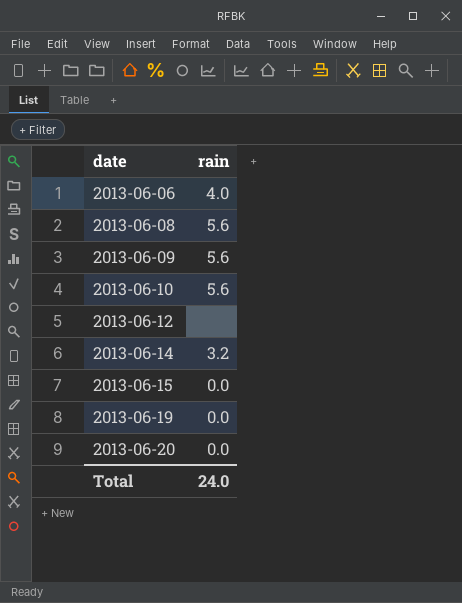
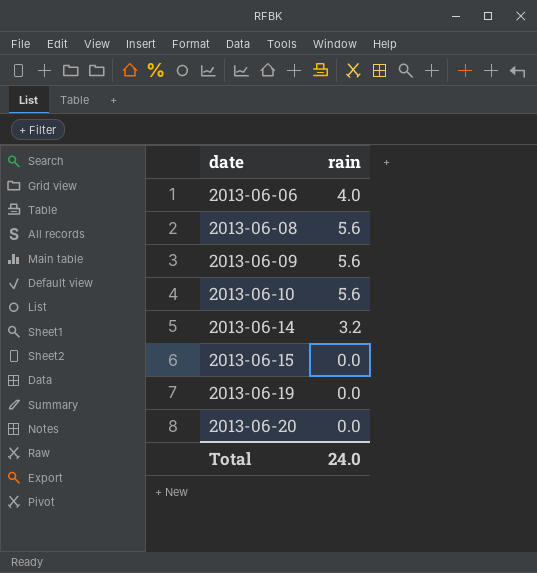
row 2013-06-12: none -> none

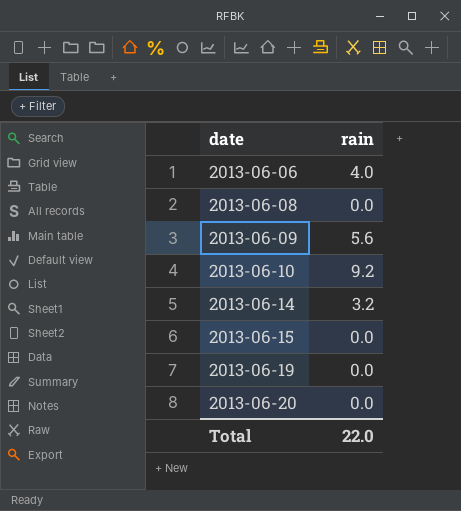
2013-06-08 | rain: 5.6 -> 0.0
2013-06-10 | rain: 5.6 -> 9.2
Total | rain: 24.0 -> 22.0

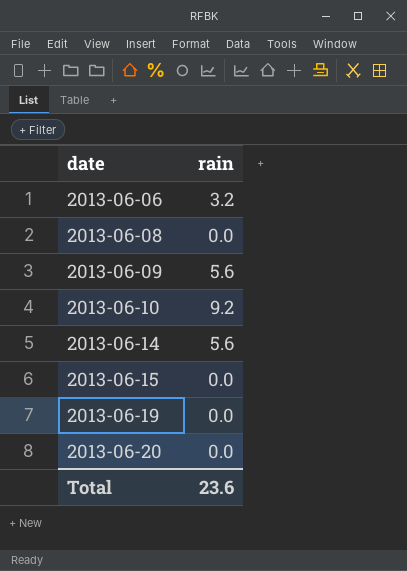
2013-06-06 | rain: 4.0 -> 3.2
2013-06-14 | rain: 3.2 -> 5.6
Total | rain: 22.0 -> 23.6

